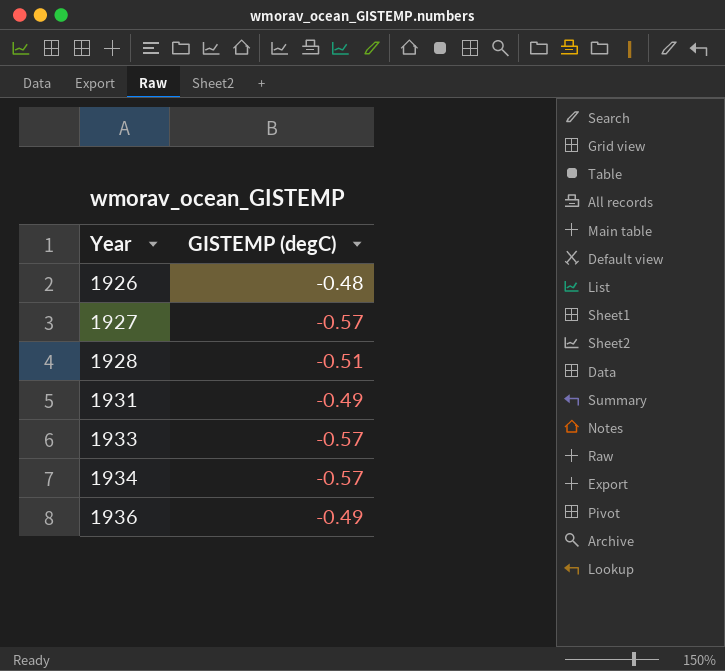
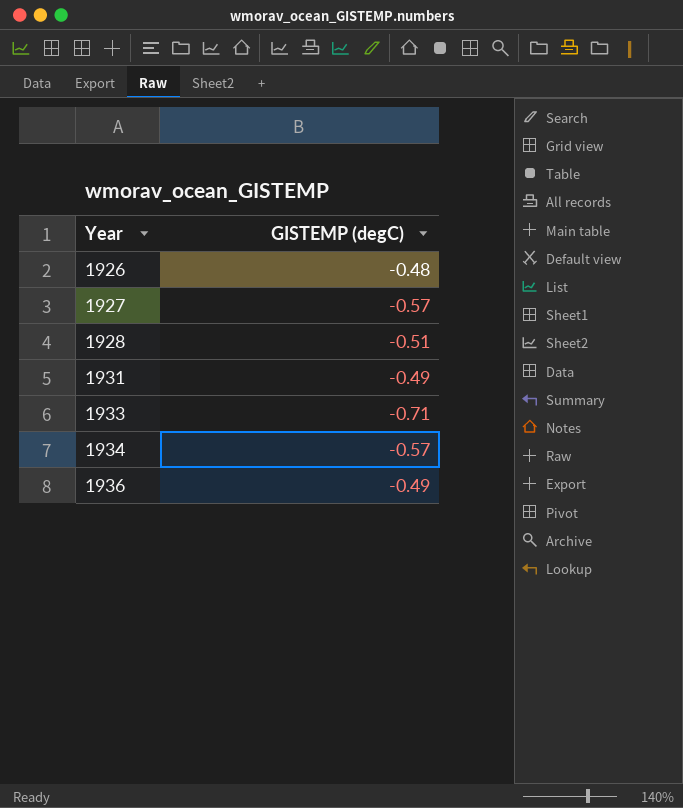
1933 | GISTEMP (degC): -0.57 -> -0.71

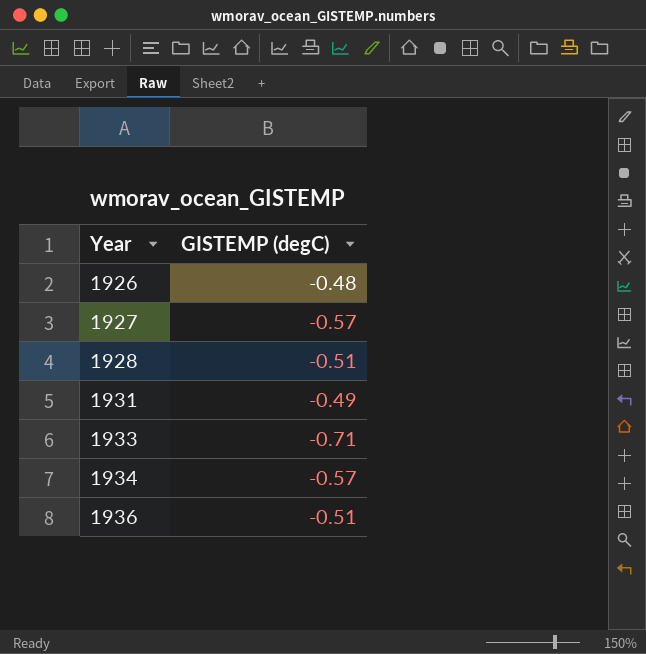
1936 | GISTEMP (degC): -0.49 -> -0.51

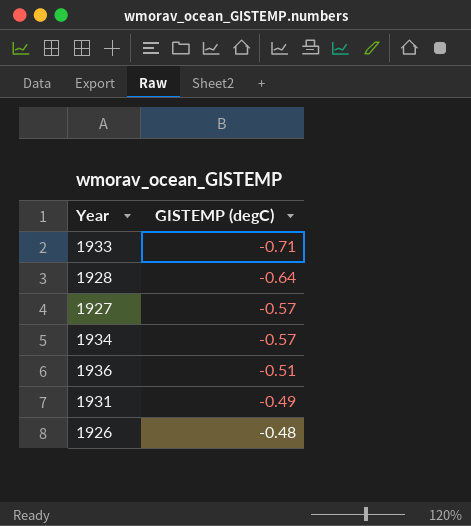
row order: Year ascending -> GISTEMP (degC) ascending
1928 | GISTEMP (degC): -0.51 -> -0.64

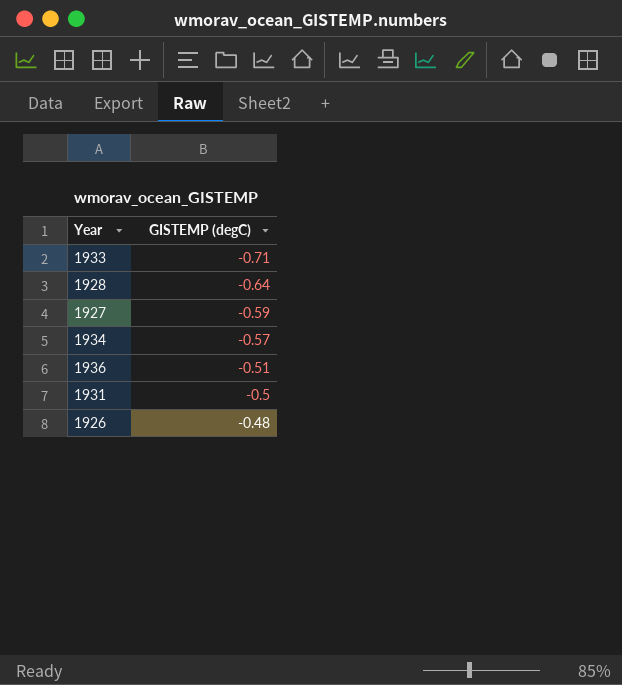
1927 | GISTEMP (degC): -0.57 -> -0.59
1931 | GISTEMP (degC): -0.49 -> -0.5

